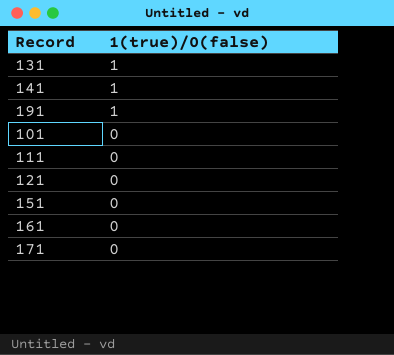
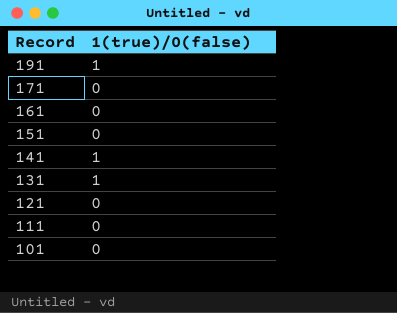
row order: 1(true)/0(false) descending -> Record descending

